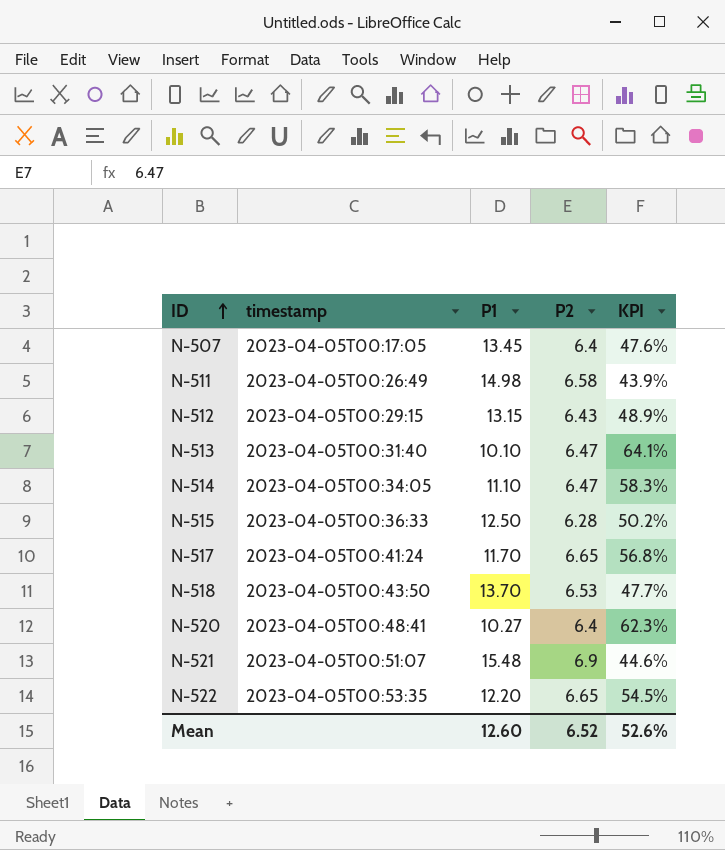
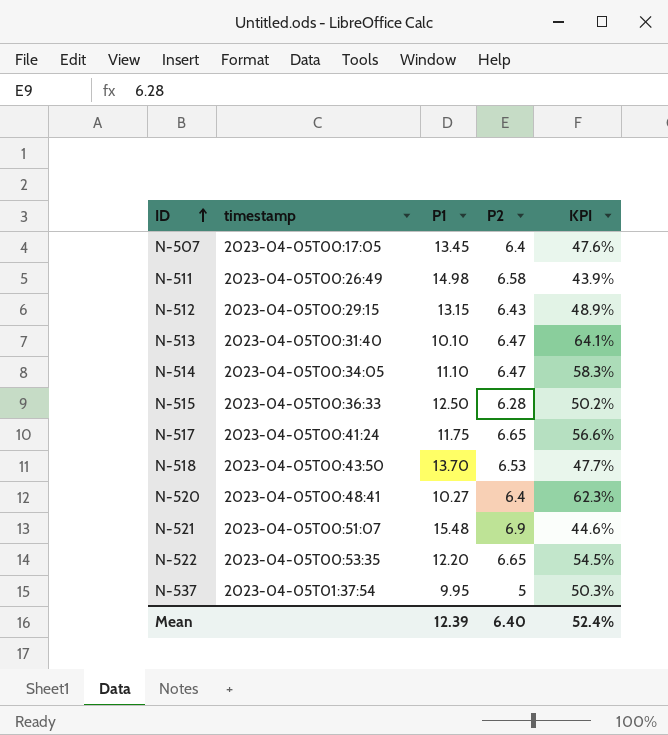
N-517 | P1: 11.70 -> 11.75
N-517 | KPI: 56.8% -> 56.6%
row N-537: none -> 2023-04-05T01:37:54 | 9.95 | 5 | 50.3%
Mean | P1: 12.60 -> 12.39
Mean | P2: 6.52 -> 6.40
Mean | KPI: 52.6% -> 52.4%

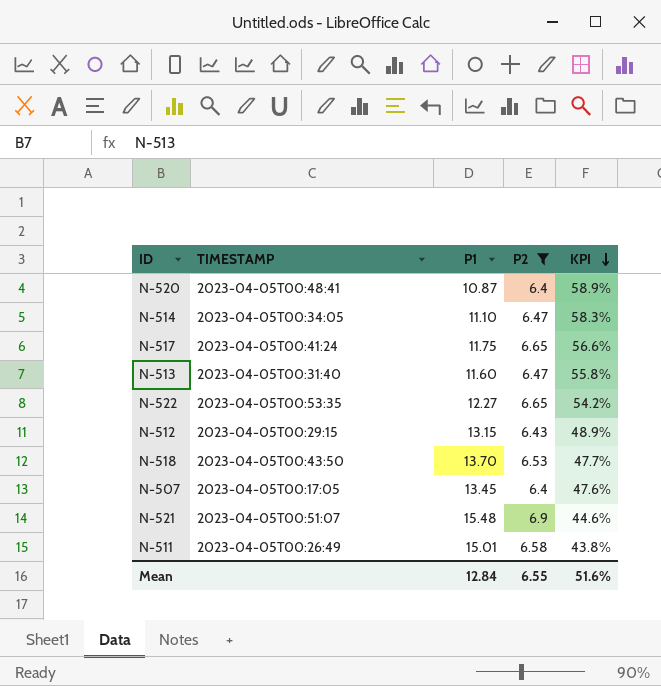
filter: none -> P2 >= 6.4
row order: ID ascending -> KPI descending
column name: timestamp -> TIMESTAMP
N-520 | P1: 10.27 -> 10.87
N-520 | KPI: 62.3% -> 58.9%
N-513 | P1: 10.10 -> 11.60
N-513 | KPI: 64.1% -> 55.8%
N-522 | P1: 12.20 -> 12.27
N-522 | KPI: 54.5% -> 54.2%
N-511 | P1: 14.98 -> 15.01
N-511 | KPI: 43.9% -> 43.8%
Mean | P1: 12.39 -> 12.84
Mean | P2: 6.40 -> 6.55
Mean | KPI: 52.4% -> 51.6%

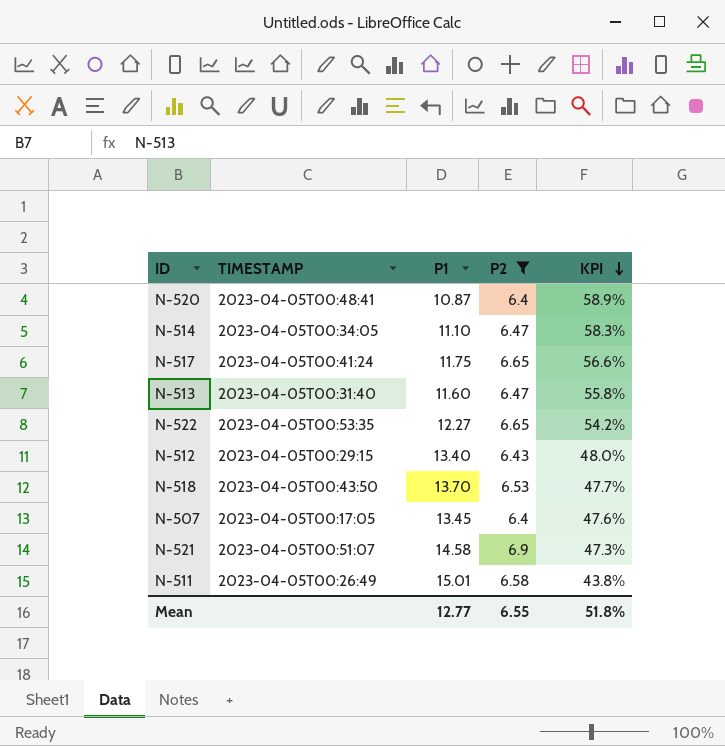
N-512 | P1: 13.15 -> 13.40
N-512 | KPI: 48.9% -> 48.0%
N-521 | P1: 15.48 -> 14.58
N-521 | KPI: 44.6% -> 47.3%
Mean | P1: 12.84 -> 12.77
Mean | KPI: 51.6% -> 51.8%

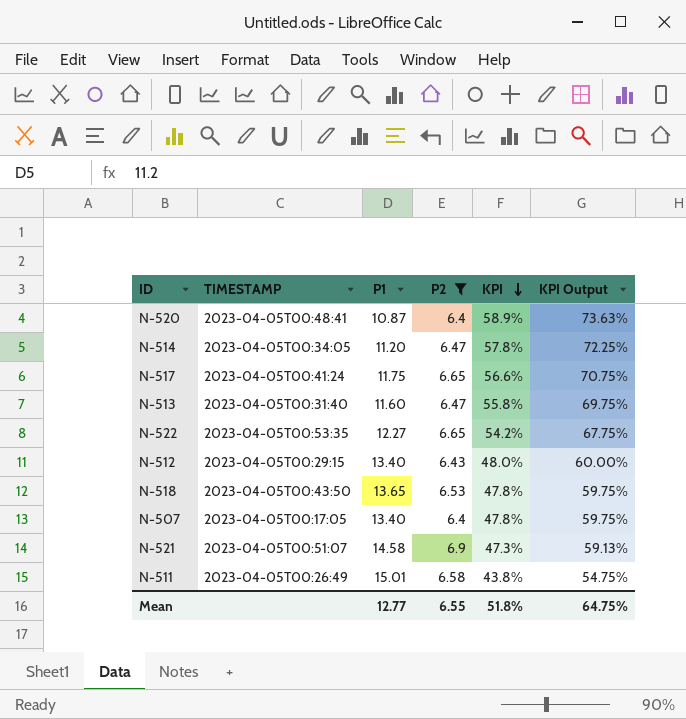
column KPI Output | formula: none -> [KPI] * 1.25
N-514 | P1: 11.10 -> 11.20
N-514 | KPI: 58.3% -> 57.8%
N-518 | P1: 13.70 -> 13.65
N-518 | KPI: 47.7% -> 47.8%
N-507 | P1: 13.45 -> 13.40
N-507 | KPI: 47.6% -> 47.8%

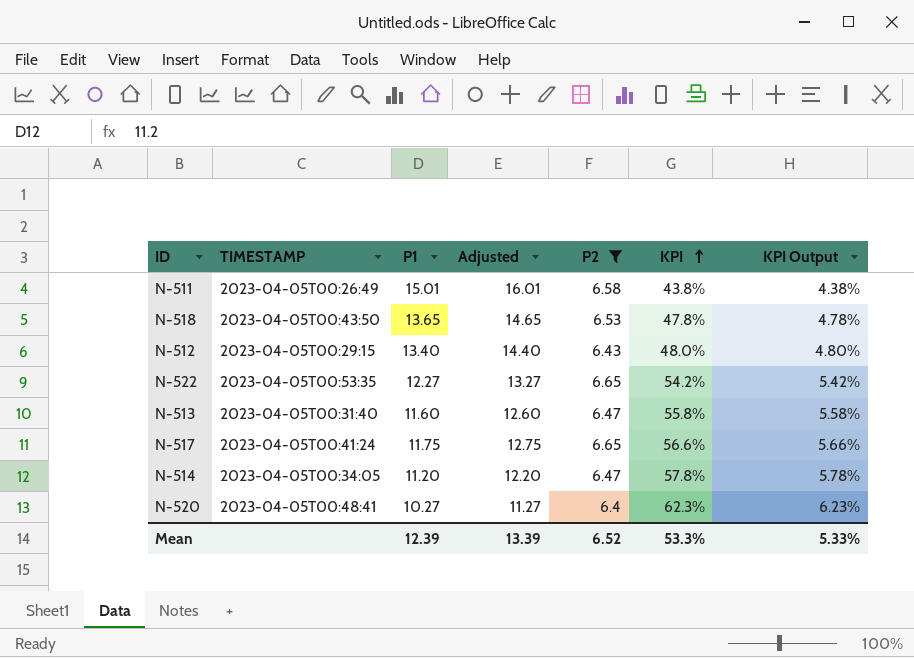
row order: KPI descending -> KPI ascending
column Adjusted | formula: none -> [P1] + 1
column KPI Output | formula: [KPI] * 1.25 -> [KPI] * 0.1
row N-507: 2023-04-05T00:17:05 | 13.40 | 6.4 | 47.8% | 59.75% -> none
row N-521: 2023-04-05T00:51:07 | 14.58 | 6.9 | 47.3% | 59.13% -> none
N-520 | P1: 10.87 -> 10.27
N-520 | KPI: 58.9% -> 62.3%
Mean | P1: 12.77 -> 12.39
Mean | P2: 6.55 -> 6.52
Mean | KPI: 51.8% -> 53.3%
Mean | KPI Output: 64.75% -> 5.33%

